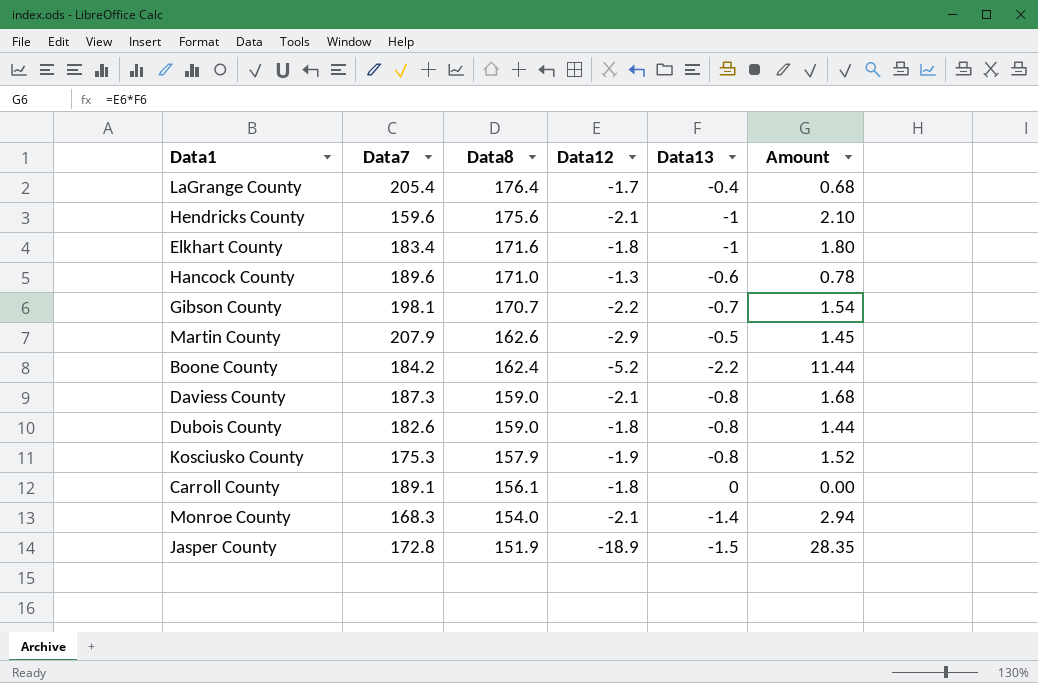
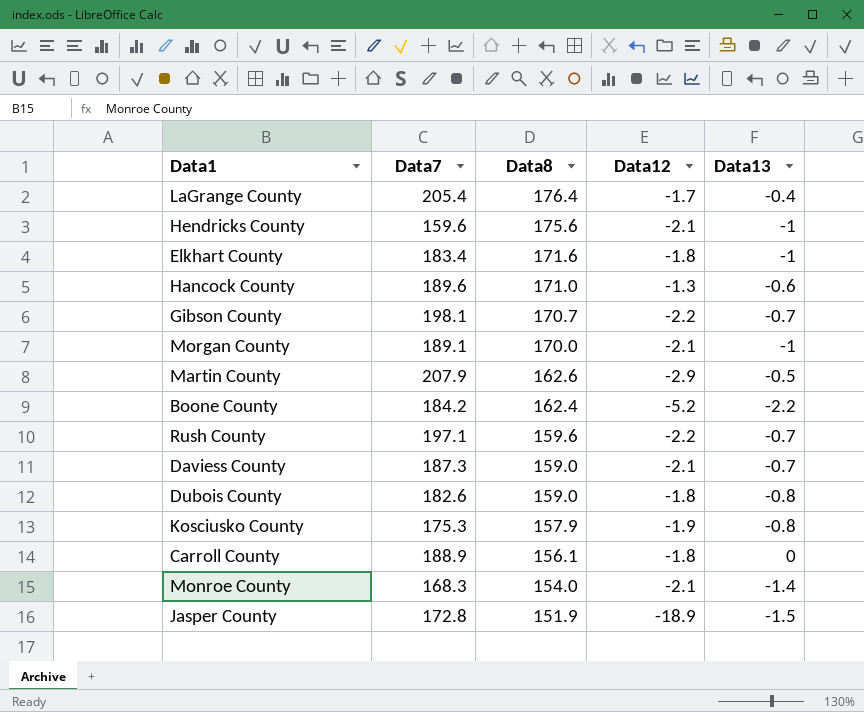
column Amount | formula: [Data12] * [Data13] -> none
row Morgan County: none -> 189.1 | 170.0 | -2.1 | -1
row Rush County: none -> 197.1 | 159.6 | -2.2 | -0.7
Daviess County | Data13: -0.8 -> -0.7
Carroll County | Data7: 189.1 -> 188.9

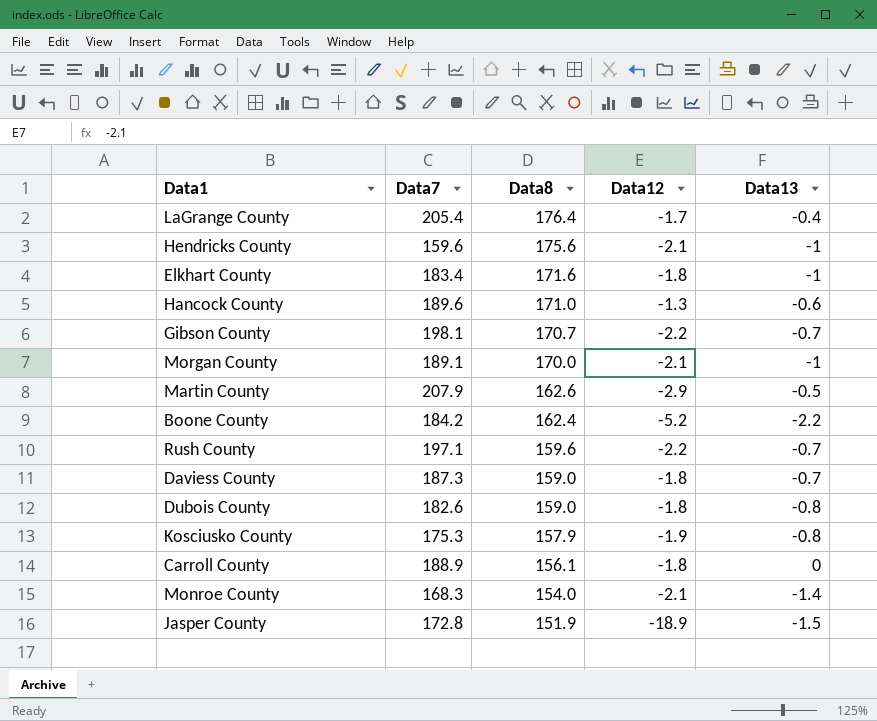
Daviess County | Data12: -2.1 -> -1.8

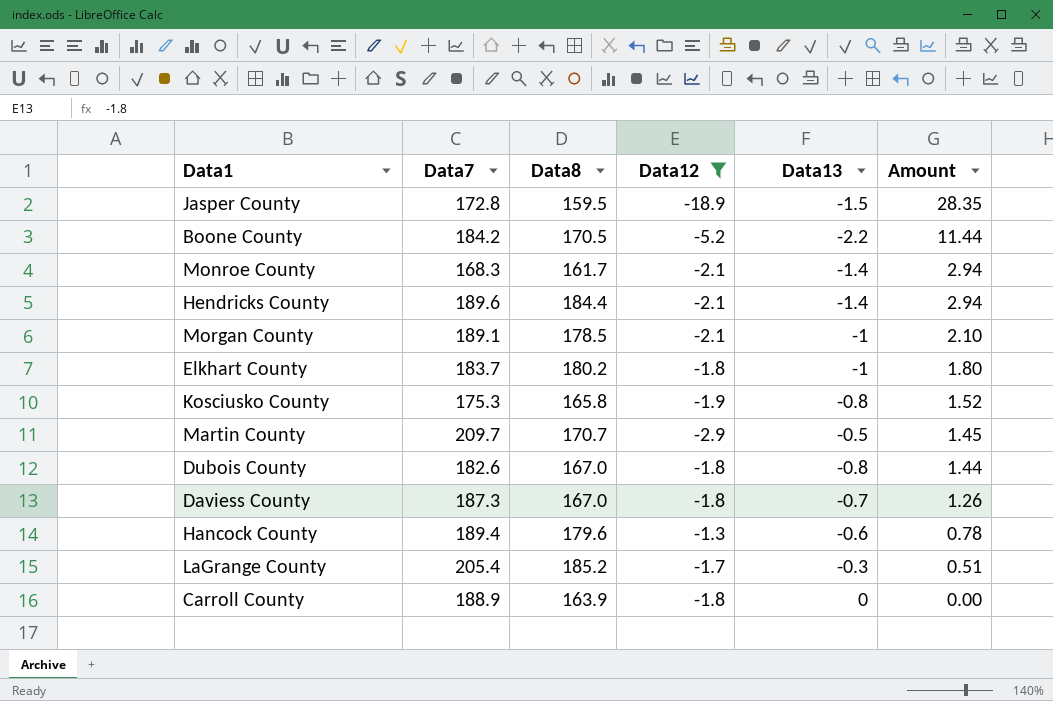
filter: none -> Data12 != -2.2
row order: Data8 descending -> Amount descending
column Amount | formula: none -> [Data12] * [Data13]
Jasper County | Data8: 151.9 -> 159.5
Boone County | Data8: 162.4 -> 170.5
Monroe County | Data8: 154.0 -> 161.7
Hendricks County | Data7: 159.6 -> 189.6
Hendricks County | Data8: 175.6 -> 184.4
Hendricks County | Data13: -1 -> -1.4
Morgan County | Data8: 170.0 -> 178.5
Elkhart County | Data7: 183.4 -> 183.7
Elkhart County | Data8: 171.6 -> 180.2
Kosciusko County | Data8: 157.9 -> 165.8
Martin County | Data7: 207.9 -> 209.7
Martin County | Data8: 162.6 -> 170.7
Dubois County | Data8: 159.0 -> 167.0
Daviess County | Data8: 159.0 -> 167.0
Hancock County | Data7: 189.6 -> 189.4
Hancock County | Data8: 171.0 -> 179.6
LaGrange County | Data8: 176.4 -> 185.2
LaGrange County | Data13: -0.4 -> -0.3
Carroll County | Data8: 156.1 -> 163.9

